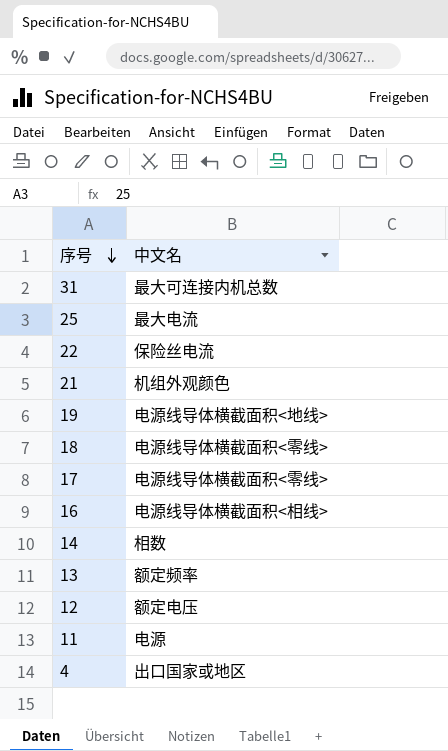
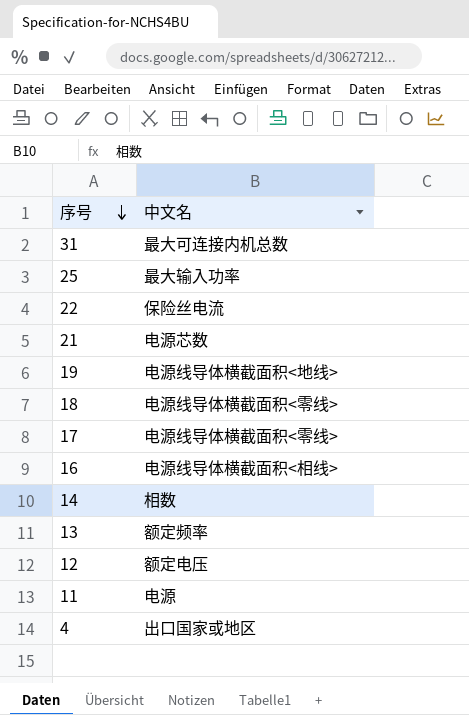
25 | 中文名: 最大电流 -> 最大输入功率
21 | 中文名: 机组外观颜色 -> 电源芯数

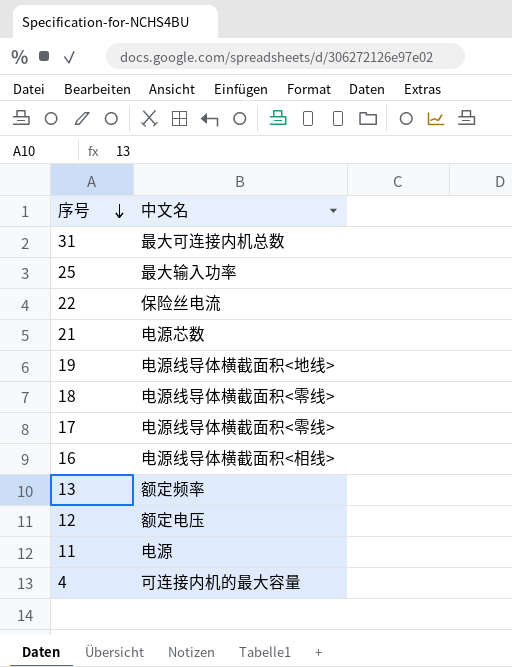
row 14: 相数 -> none
4 | 中文名: 出口国家或地区 -> 可连接内机的最大容量

